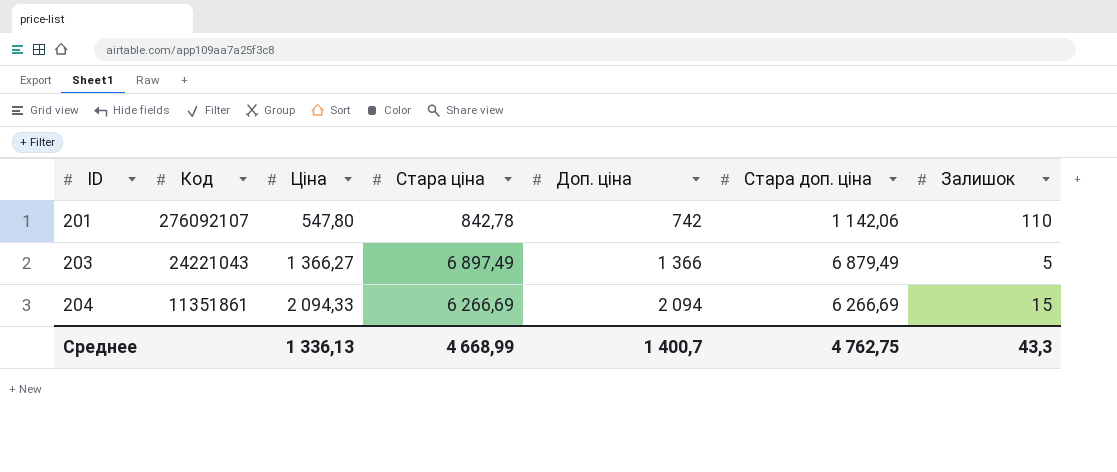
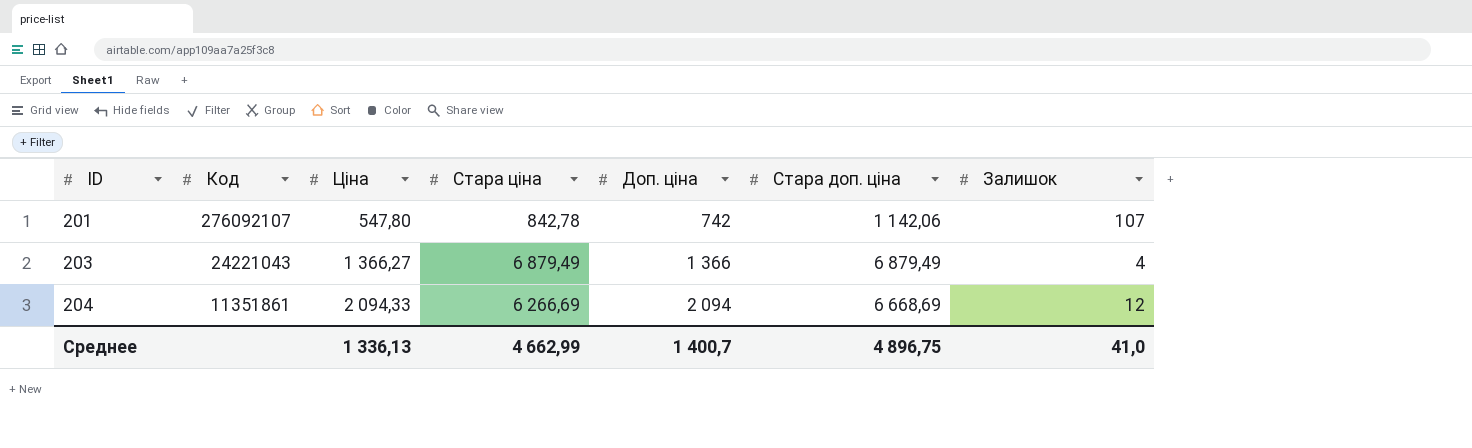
201 | Залишок: 110 -> 107
203 | Стара ціна: 6 897,49 -> 6 879,49
203 | Залишок: 5 -> 4
204 | Стара доп. ціна: 6 266,69 -> 6 668,69
204 | Залишок: 15 -> 12
Среднее | Стара ціна: 4 668,99 -> 4 662,99
Среднее | Стара доп. ціна: 4 762,75 -> 4 896,75
Среднее | Залишок: 43,3 -> 41,0

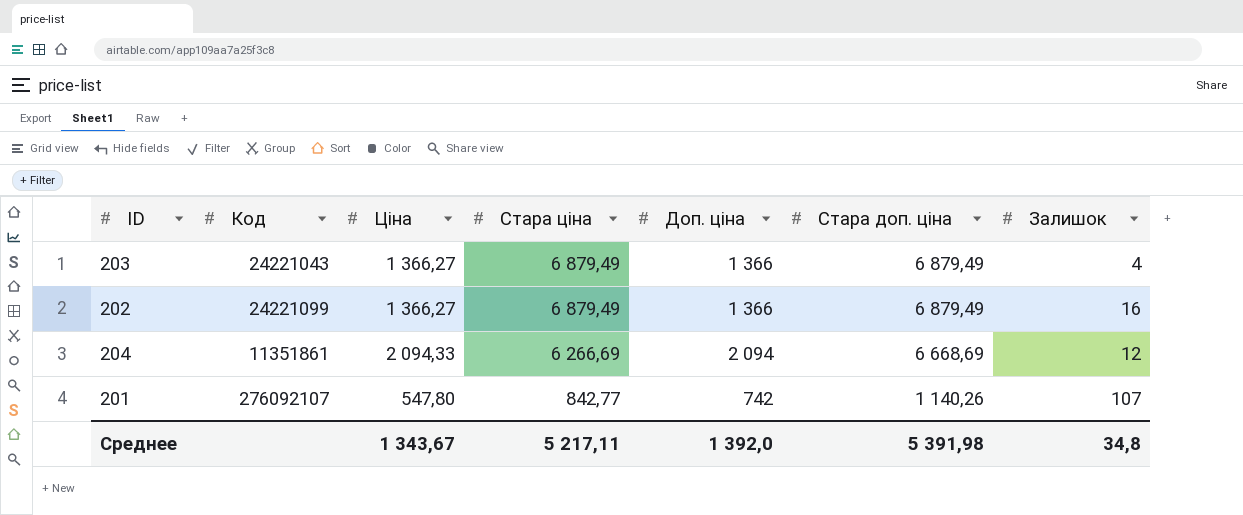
row order: ID ascending -> Стара ціна descending
row 202: none -> 24221099 | 1 366,27 | 6 879,49 | 1 366 | 6 879,49 | 16
201 | Стара ціна: 842,78 -> 842,77
201 | Стара доп. ціна: 1 142,06 -> 1 140,26
Среднее | Ціна: 1 336,13 -> 1 343,67
Среднее | Стара ціна: 4 662,99 -> 5 217,11
Среднее | Доп. ціна: 1 400,7 -> 1 392,0
Среднее | Стара доп. ціна: 4 896,75 -> 5 391,98
Среднее | Залишок: 41,0 -> 34,8

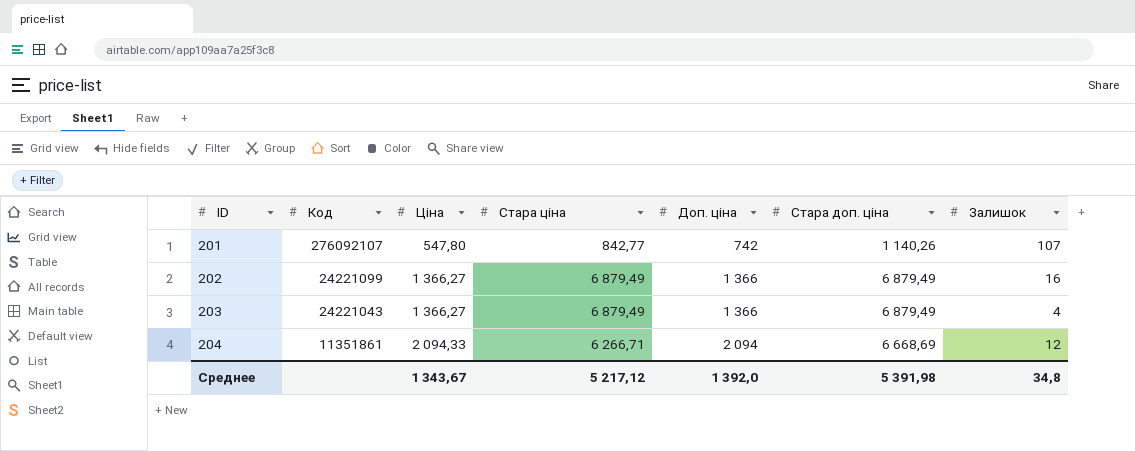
row order: Стара ціна descending -> ID ascending
204 | Стара ціна: 6 266,69 -> 6 266,71
Среднее | Стара ціна: 5 217,11 -> 5 217,12

